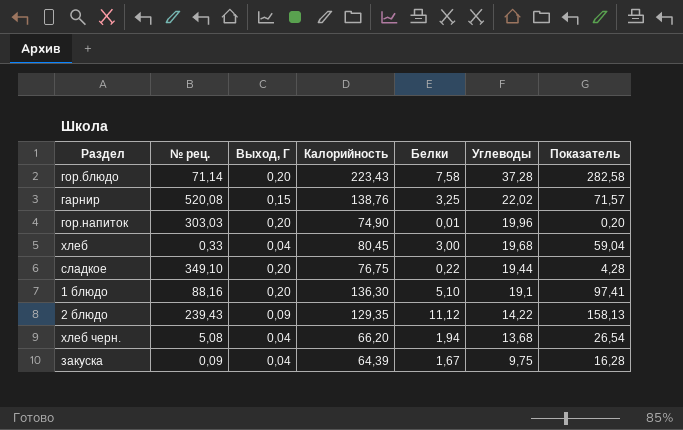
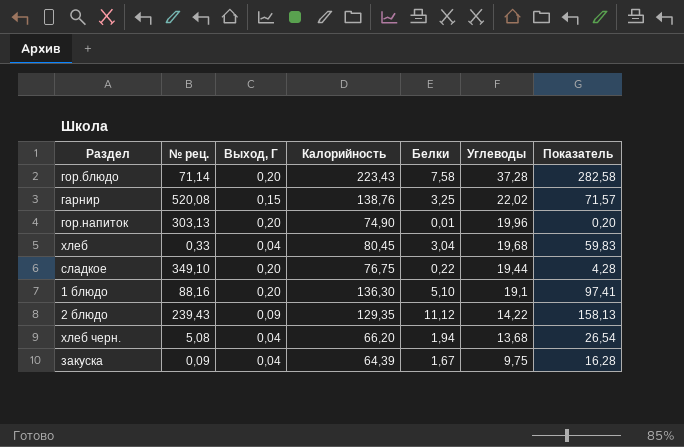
гор.напиток | № рец.: 303,03 -> 303,13
хлеб | Белки: 3,00 -> 3,04
хлеб | Показатель: 59,04 -> 59,83

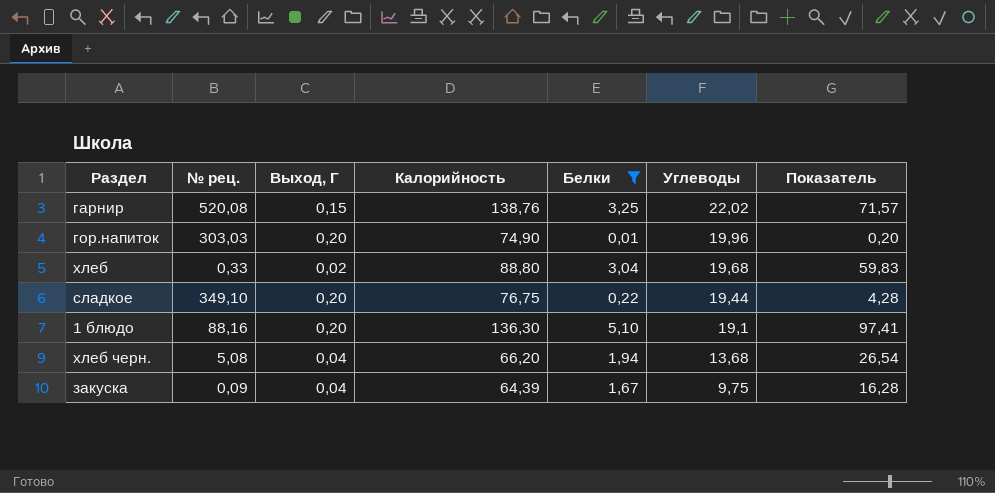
filter: none -> Белки <= 5,10
гор.напиток | № рец.: 303,13 -> 303,03
хлеб | Выход, Г: 0,04 -> 0,02
хлеб | Калорийность: 80,45 -> 88,80

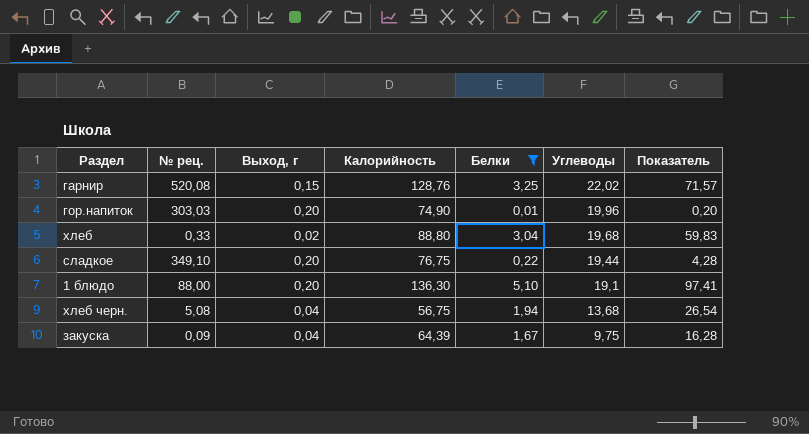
column name: Выход, Г -> Выход, г
гарнир | Калорийность: 138,76 -> 128,76
1 блюдо | № рец.: 88,16 -> 88,00
хлеб черн. | Калорийность: 66,20 -> 56,75

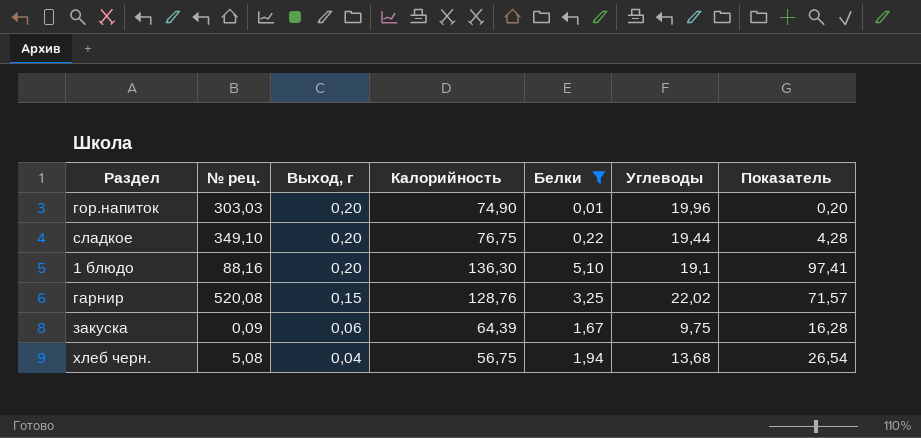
row order: Углеводы descending -> Выход, г descending
row хлеб: 0,33 | 0,02 | 88,80 | 3,04 | 19,68 | 59,83 -> none
1 блюдо | № рец.: 88,00 -> 88,16
закуска | Выход, г: 0,04 -> 0,06

